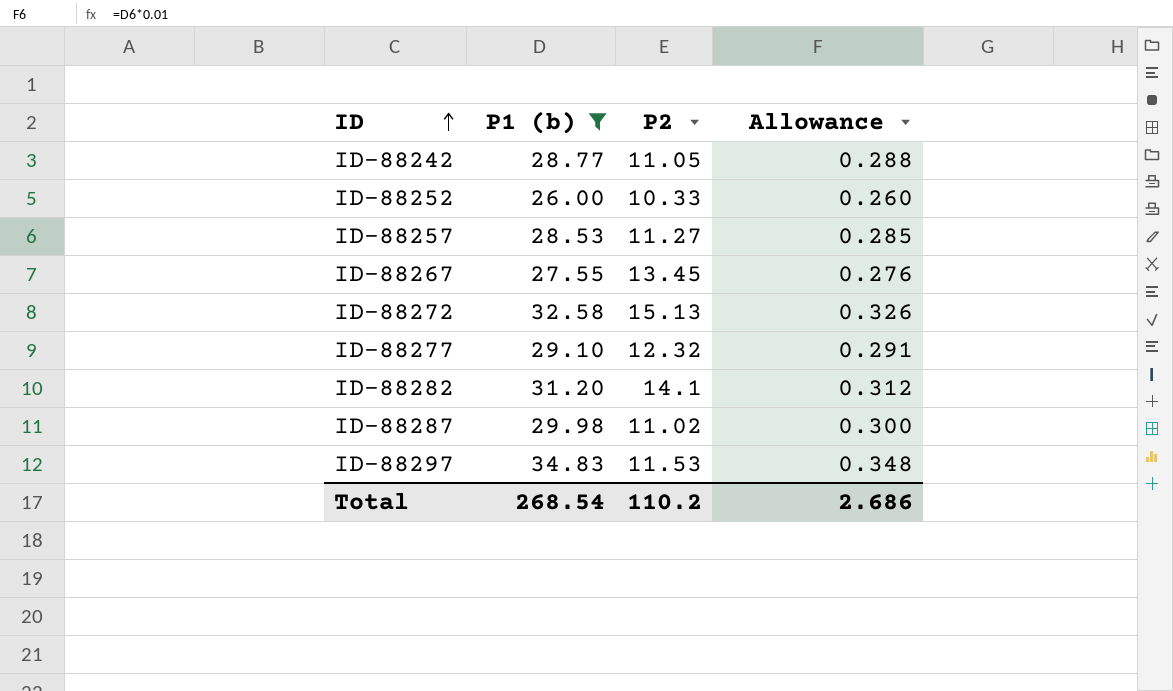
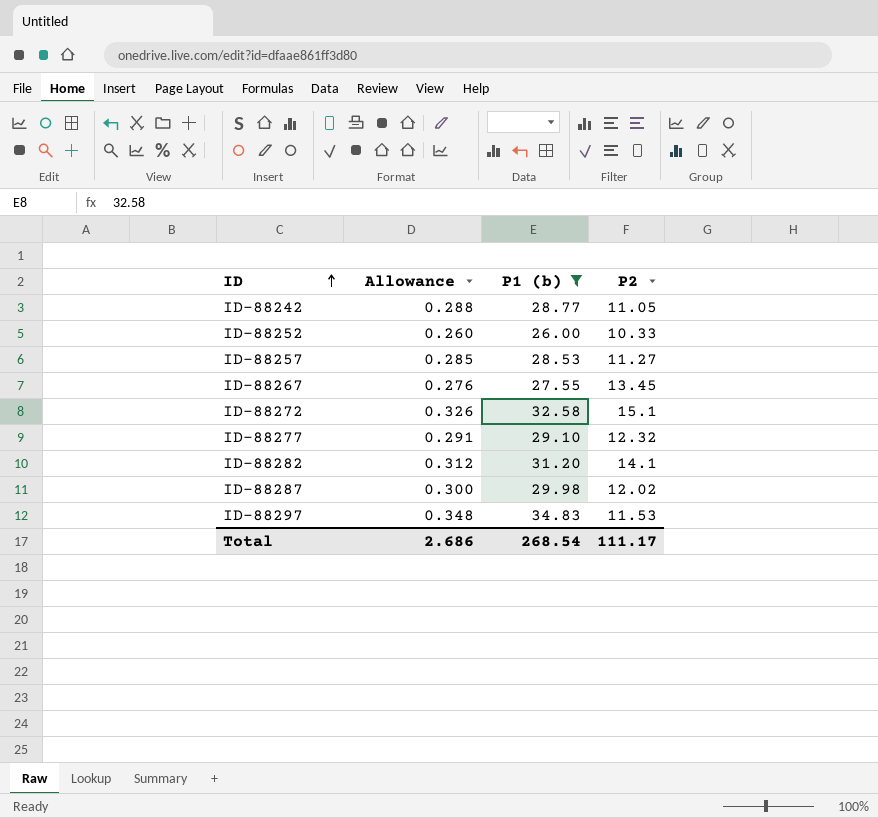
column Allowance | position: 4 -> 2
ID-88272 | P2: 15.13 -> 15.1
ID-88287 | P2: 11.02 -> 12.02
Total | P2: 110.2 -> 111.17

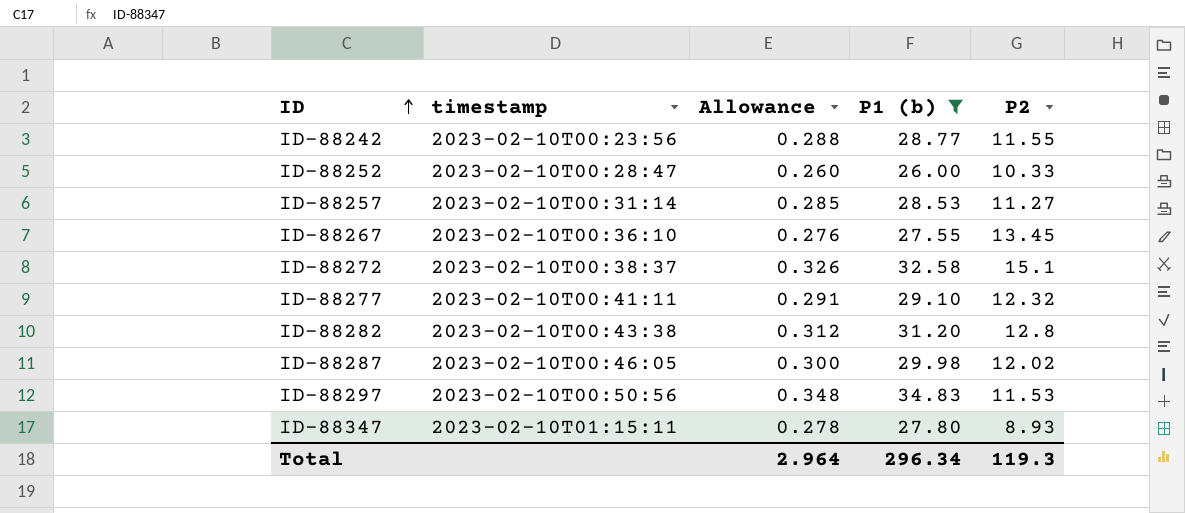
column timestamp | position: none -> 2
ID-88242 | P2: 11.05 -> 11.55
ID-88282 | P2: 14.1 -> 12.8
row ID-88347: none -> 2023-02-10T01:15:11 | 0.278 | 27.80 | 8.93
Total | Allowance: 2.686 -> 2.964
Total | P1 (b): 268.54 -> 296.34
Total | P2: 111.17 -> 119.3

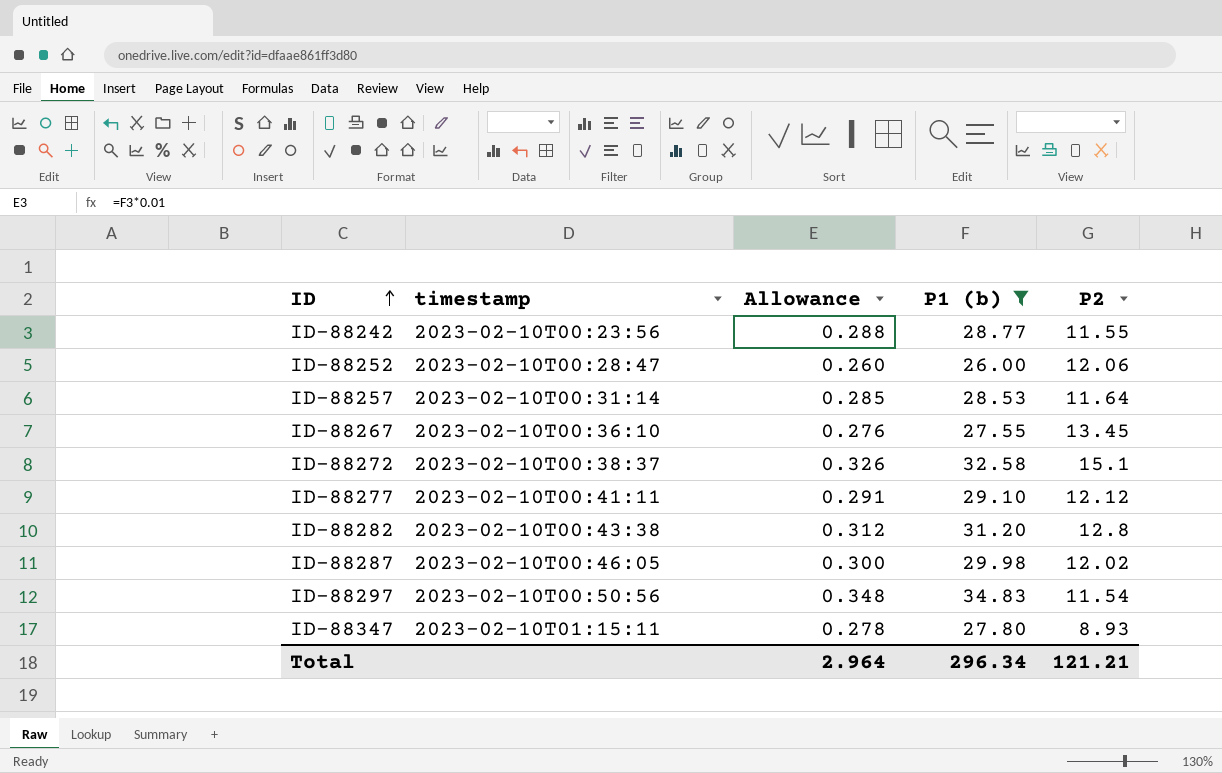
ID-88252 | P2: 10.33 -> 12.06
ID-88257 | P2: 11.27 -> 11.64
ID-88277 | P2: 12.32 -> 12.12
ID-88297 | P2: 11.53 -> 11.54
Total | P2: 119.3 -> 121.21

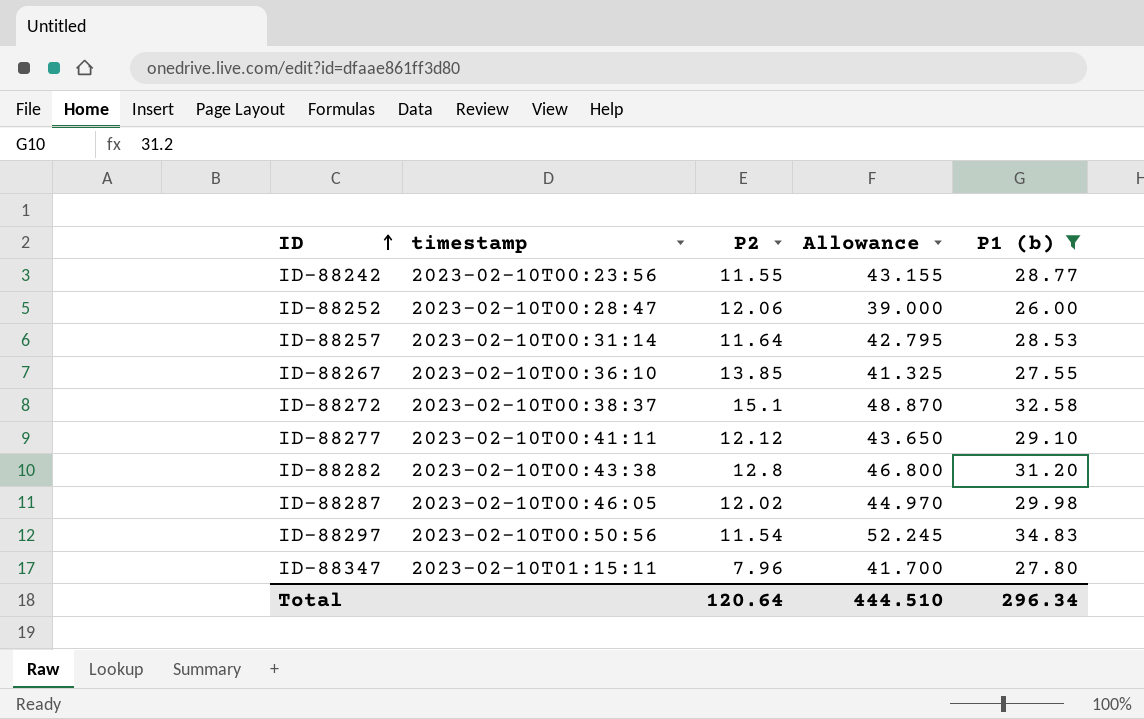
column P2 | position: 5 -> 3
column Allowance | formula: [P1 (b)] * 0.01 -> [P1 (b)] * 1.5
ID-88267 | P2: 13.45 -> 13.85
ID-88347 | P2: 8.93 -> 7.96
Total | P2: 121.21 -> 120.64
Total | Allowance: 2.964 -> 444.510

